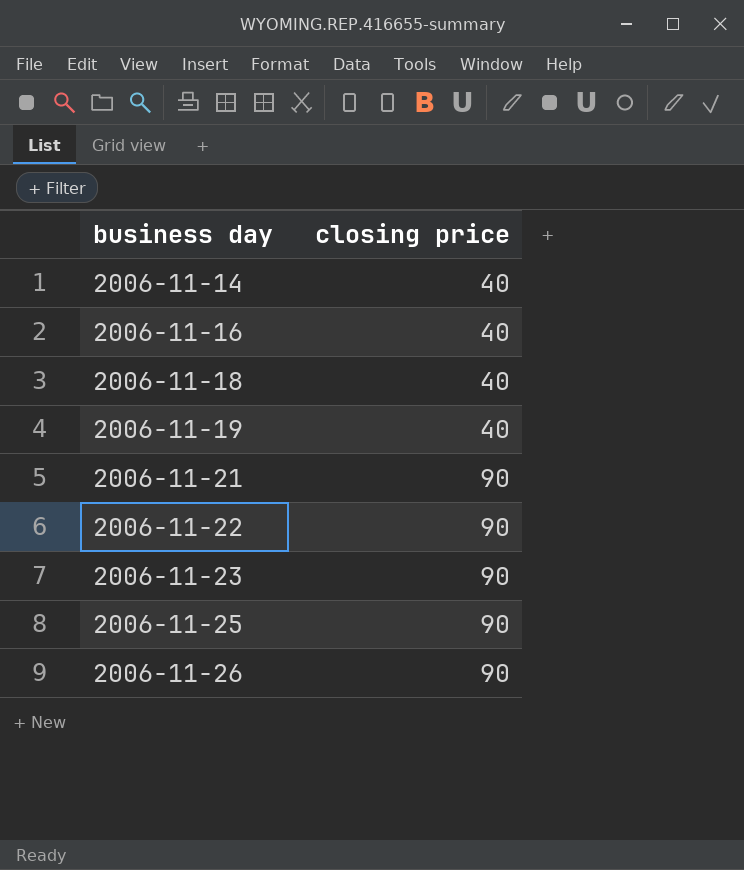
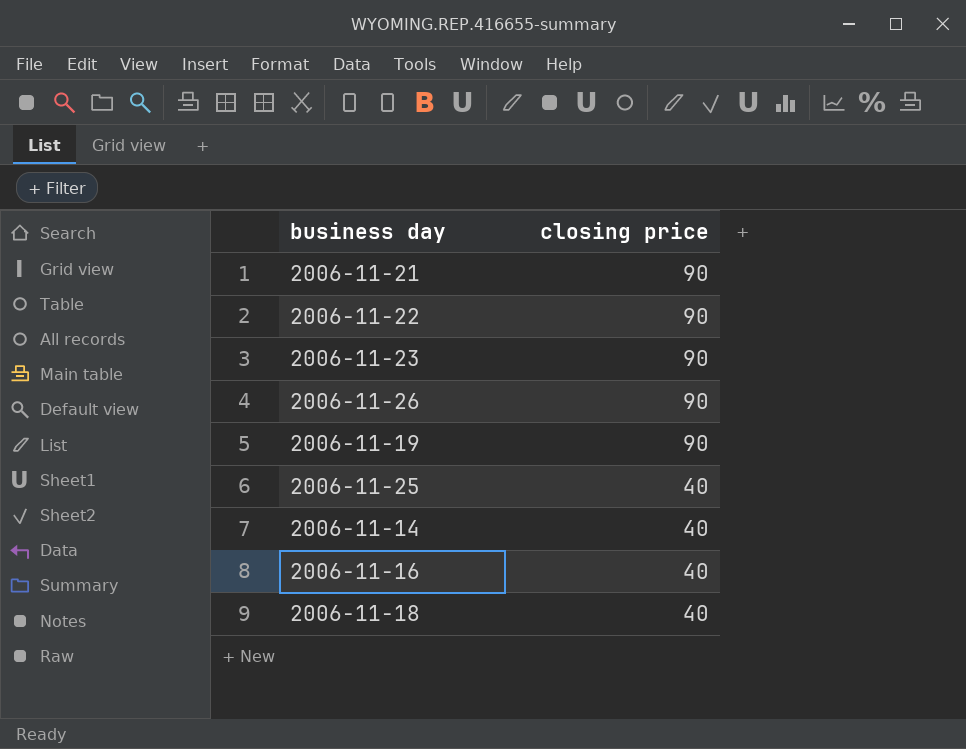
row order: business day ascending -> closing price descending
2006-11-19 | closing price: 40 -> 90
2006-11-25 | closing price: 90 -> 40

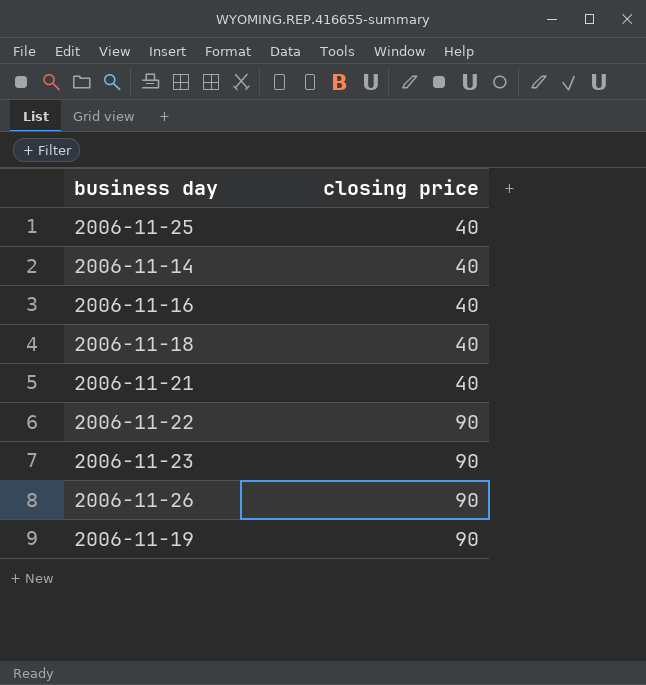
row order: closing price descending -> closing price ascending
2006-11-21 | closing price: 90 -> 40

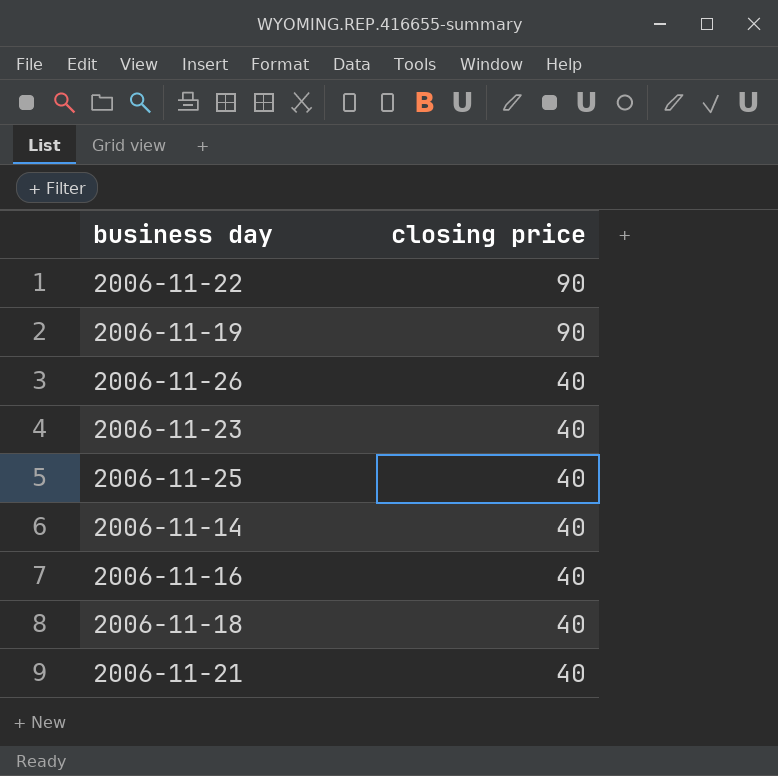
row order: closing price ascending -> closing price descending
2006-11-26 | closing price: 90 -> 40
2006-11-23 | closing price: 90 -> 40

